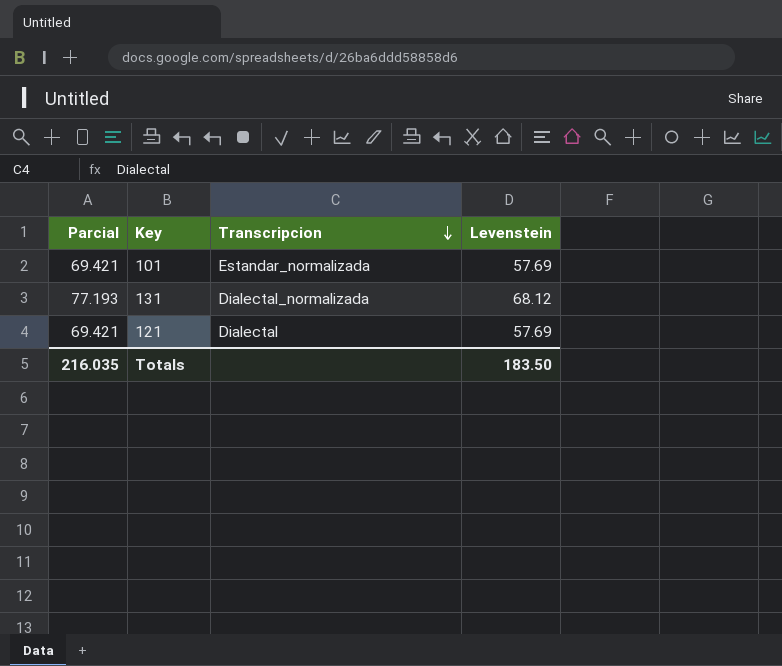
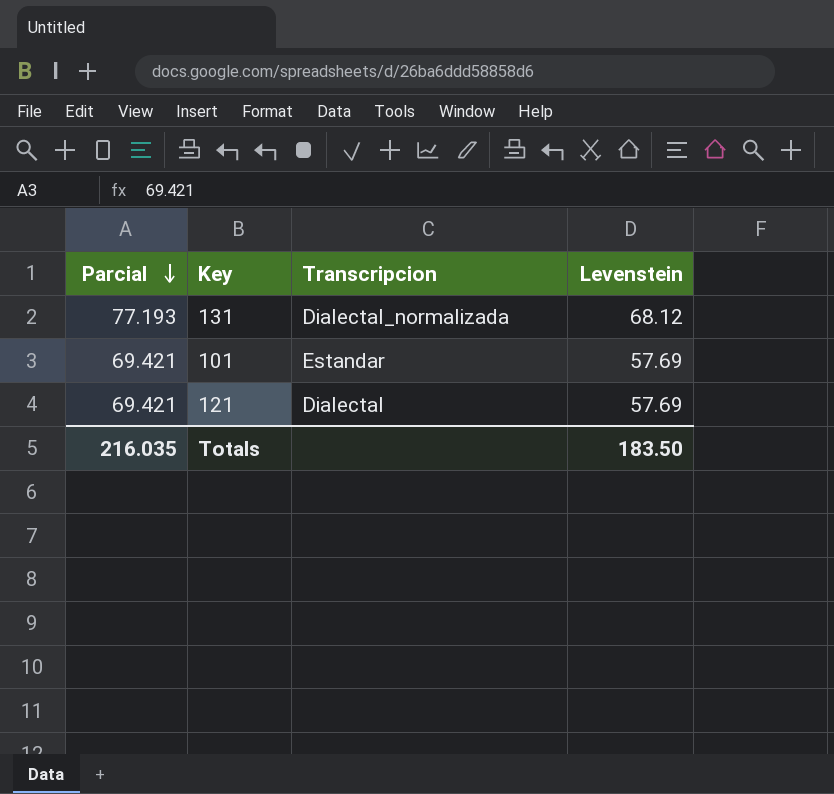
row order: Transcripcion descending -> Parcial descending
101 | Transcripcion: Estandar_normalizada -> Estandar

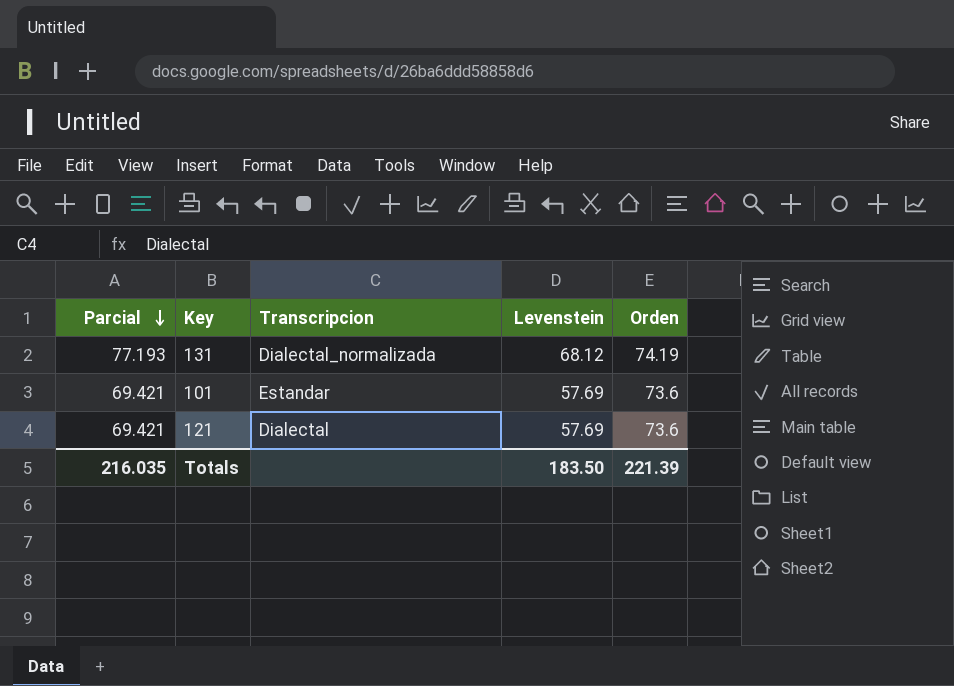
column Orden | position: none -> 5

